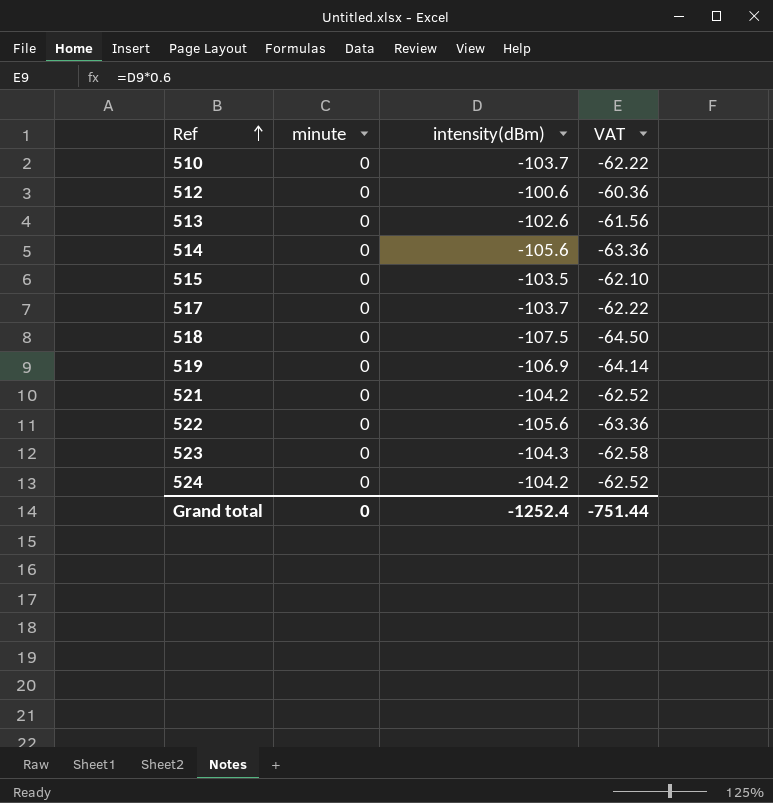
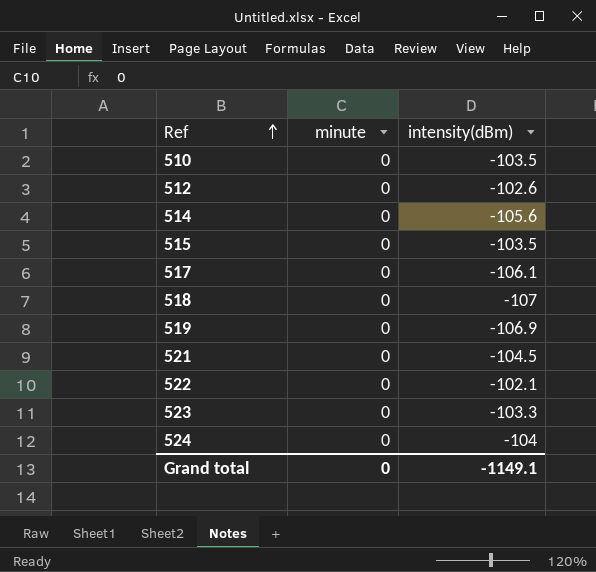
column VAT | formula: [intensity(dBm)] * 0.6 -> none
row 513: 0 | -102.6 | -61.56 -> none
510 | intensity(dBm): -103.7 -> -103.5
512 | intensity(dBm): -100.6 -> -102.6
517 | intensity(dBm): -103.7 -> -106.1
518 | intensity(dBm): -107.5 -> -107
521 | intensity(dBm): -104.2 -> -104.5
522 | intensity(dBm): -105.6 -> -102.1
523 | intensity(dBm): -104.3 -> -103.3
524 | intensity(dBm): -104.2 -> -104
Grand total | intensity(dBm): -1252.4 -> -1149.1

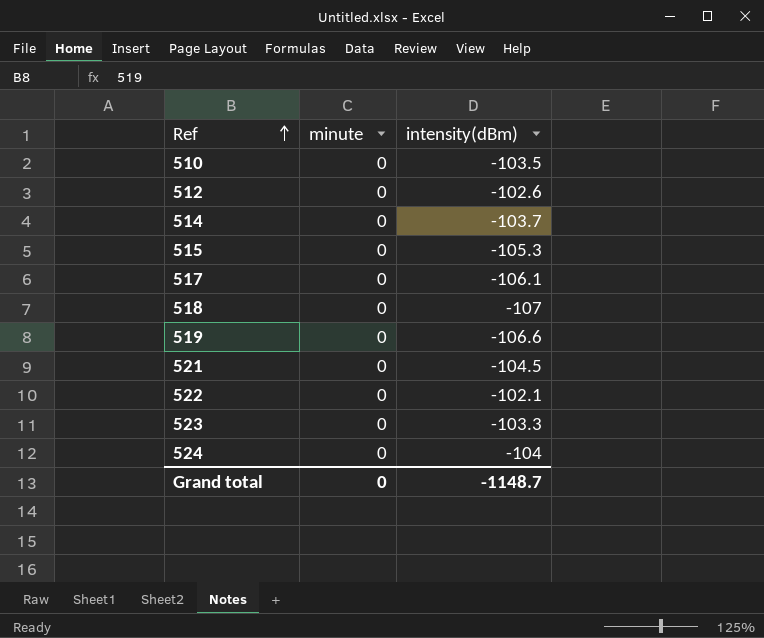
514 | intensity(dBm): -105.6 -> -103.7
515 | intensity(dBm): -103.5 -> -105.3
519 | intensity(dBm): -106.9 -> -106.6
Grand total | intensity(dBm): -1149.1 -> -1148.7

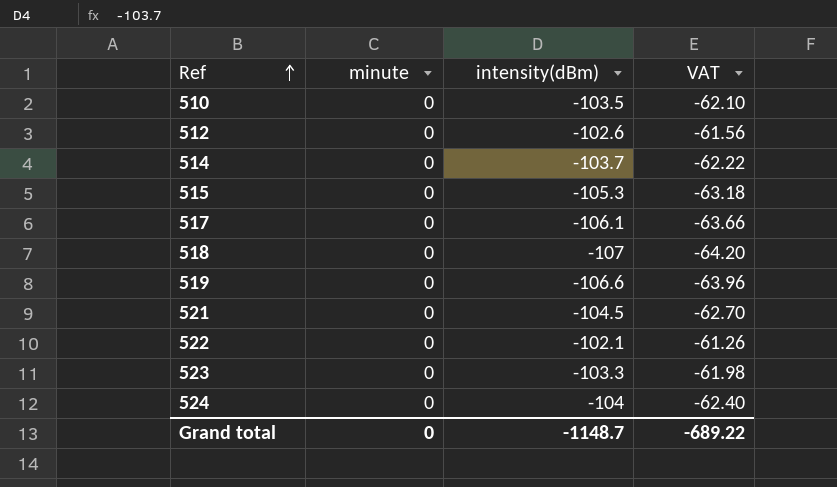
column VAT | formula: none -> [intensity(dBm)] * 0.6

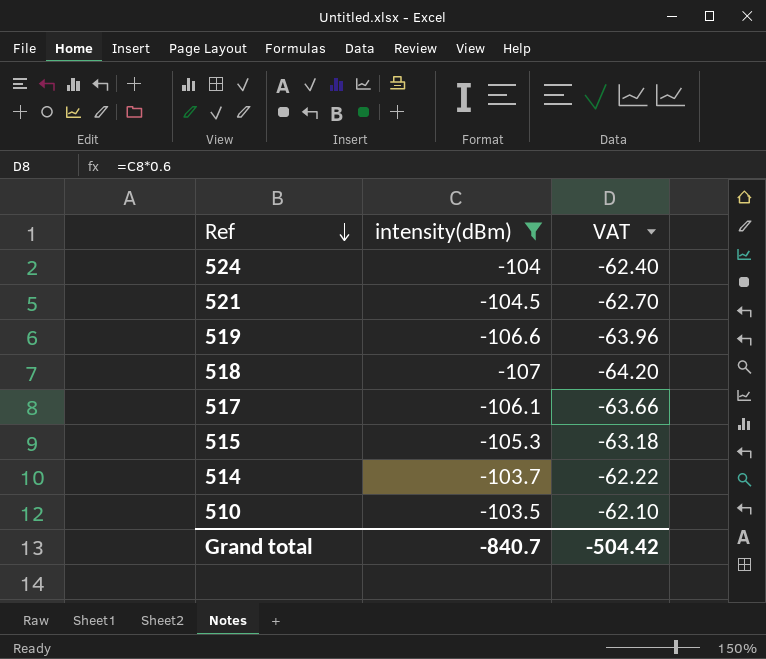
filter: none -> intensity(dBm) <= -103.5
row order: Ref ascending -> Ref descending
column minute | position: 2 -> none
Grand total | intensity(dBm): -1148.7 -> -840.7
Grand total | VAT: -689.22 -> -504.42

